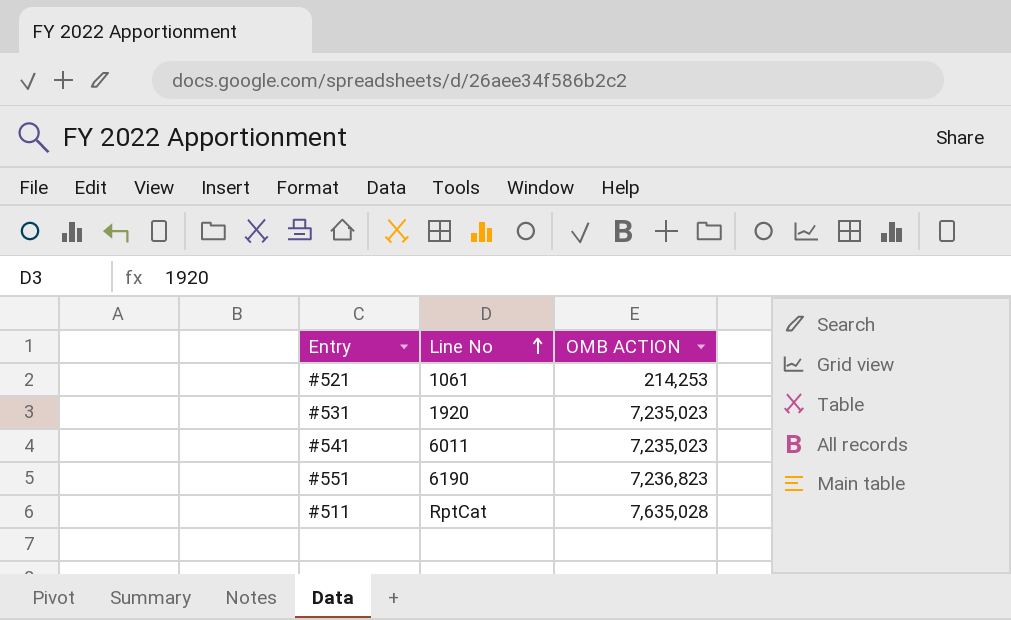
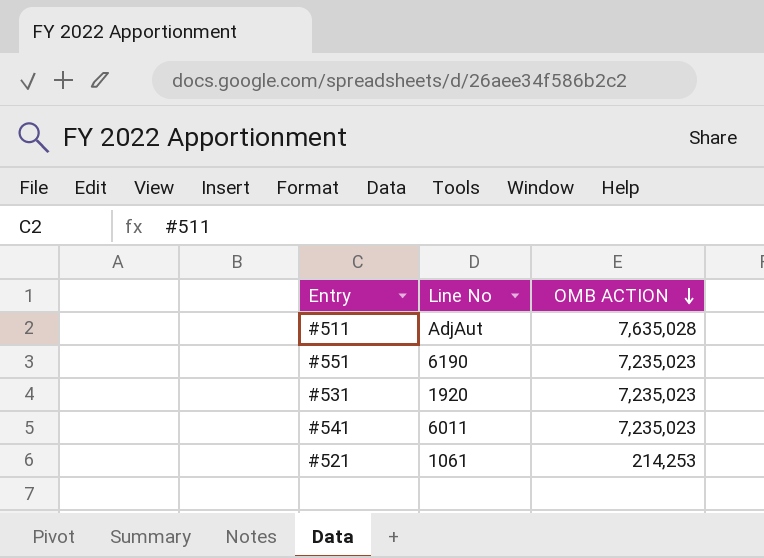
row order: Line No ascending -> OMB ACTION descending
#511 | Line No: RptCat -> AdjAut
#551 | OMB ACTION: 7,236,823 -> 7,235,023

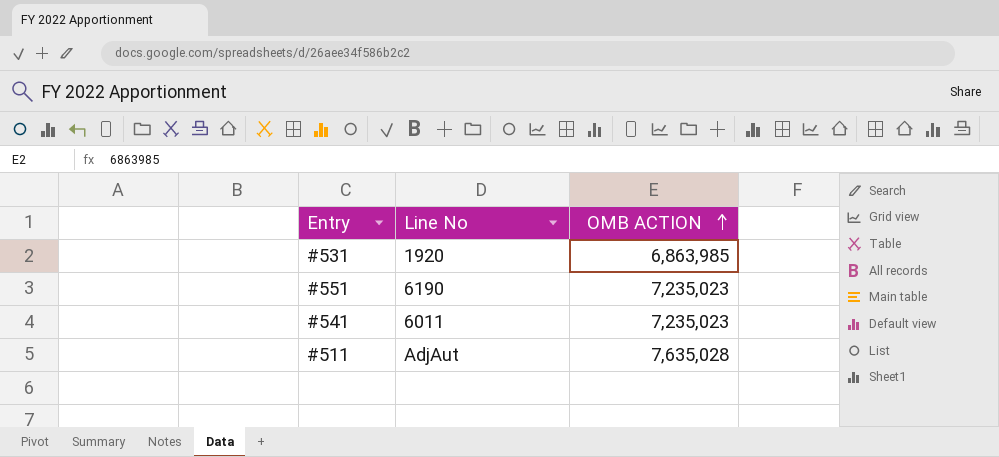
row order: OMB ACTION descending -> OMB ACTION ascending
row #521: 1061 | 214,253 -> none
#531 | OMB ACTION: 7,235,023 -> 6,863,985

